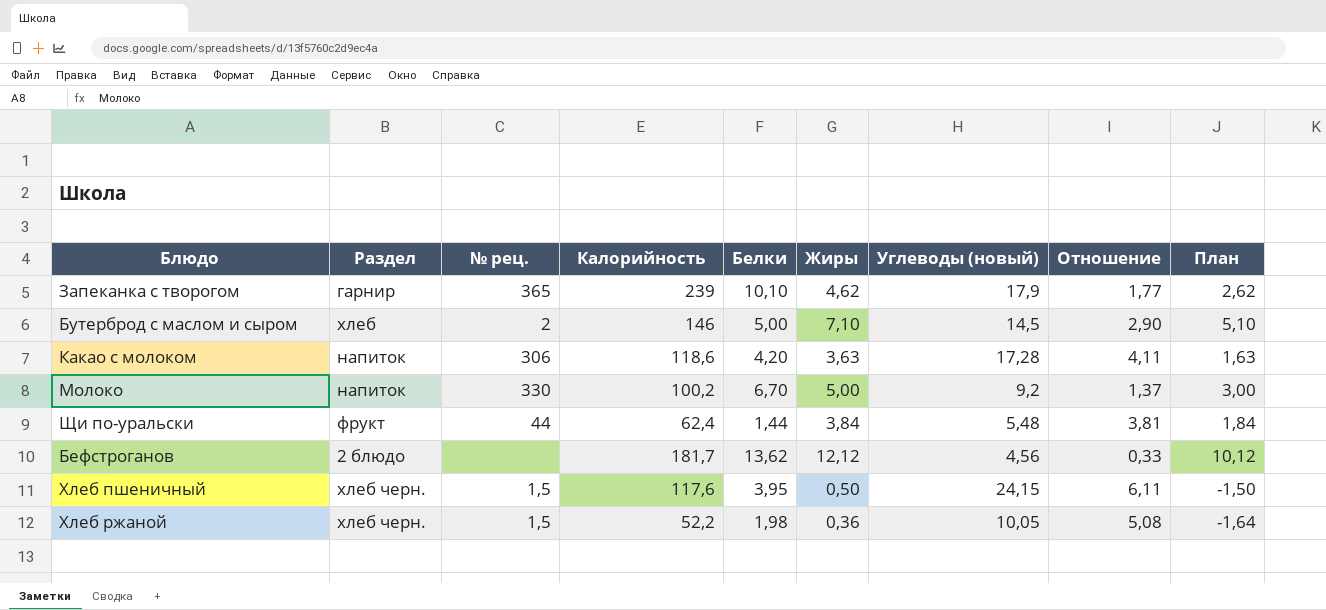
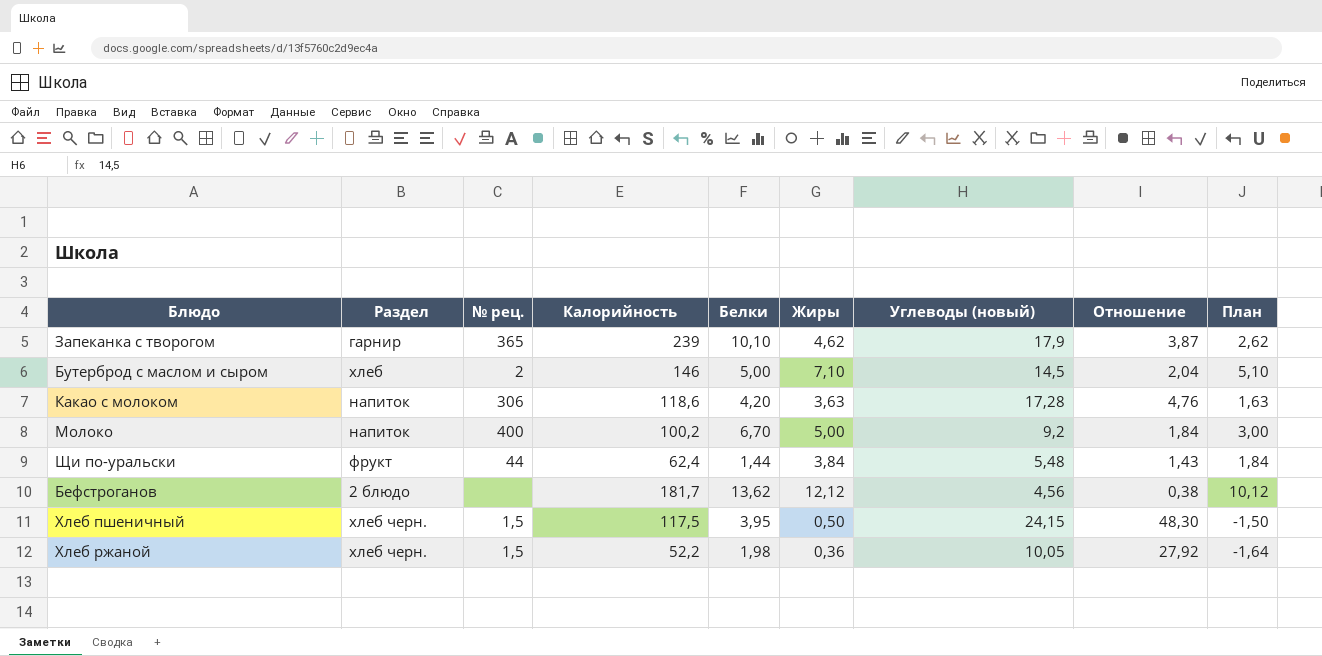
column Отношение | formula: [Углеводы (новый)] / [Белки] -> [Углеводы (новый)] / [Жиры]
Молоко | № рец.: 330 -> 400
Хлеб пшеничный | Калорийность: 117,6 -> 117,5

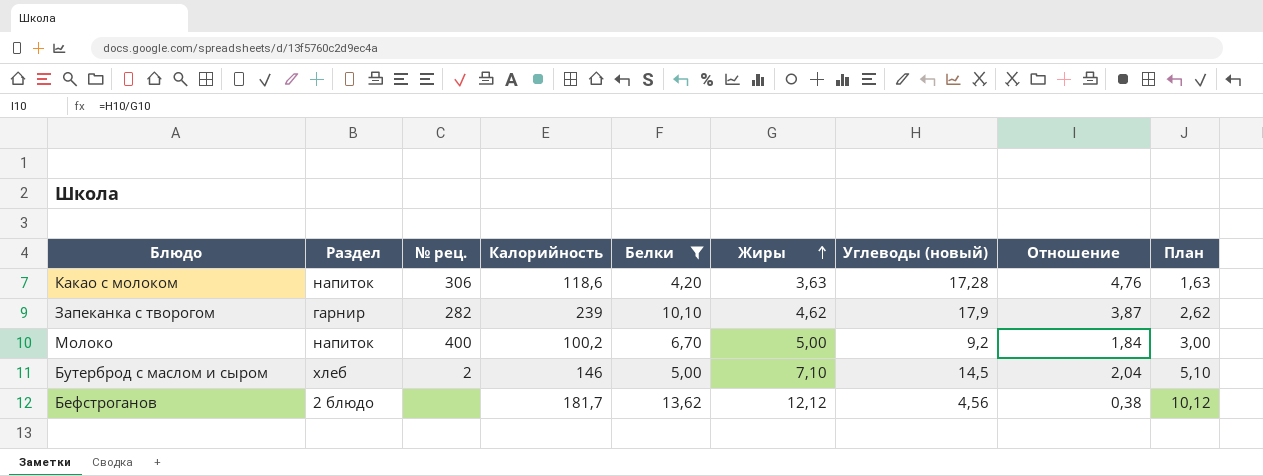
filter: none -> Белки >= 4,20
row order: none -> Жиры ascending
Запеканка с творогом | № рец.: 365 -> 282

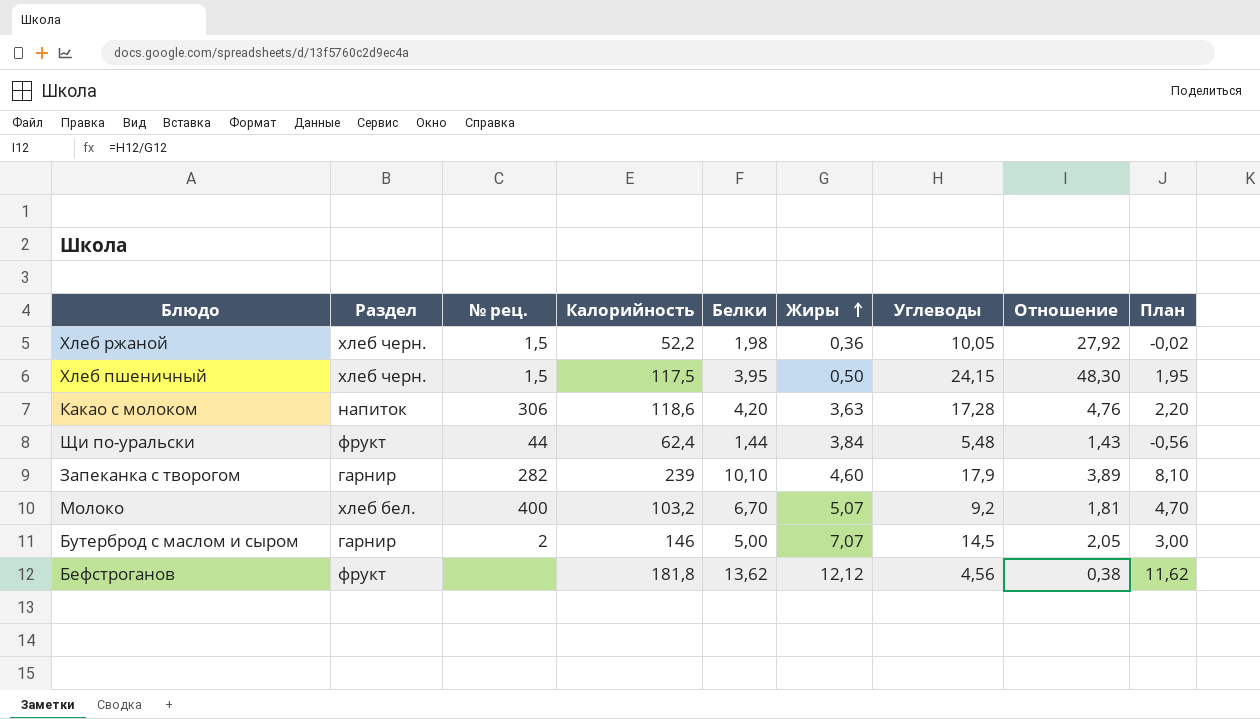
filter: Белки >= 4,20 -> none
column name: Углеводы (новый) -> Углеводы
column План | formula: [Жиры] - 2 -> [Белки] - 2
Запеканка с творогом | Жиры: 4,62 -> 4,60
Запеканка с творогом | Отношение: 3,87 -> 3,89
Молоко | Раздел: напиток -> хлеб бел.
Молоко | Калорийность: 100,2 -> 103,2
Молоко | Жиры: 5,00 -> 5,07
Молоко | Отношение: 1,84 -> 1,81
Бутерброд с маслом и сыром | Раздел: хлеб -> гарнир
Бутерброд с маслом и сыром | Жиры: 7,10 -> 7,07
Бутерброд с маслом и сыром | Отношение: 2,04 -> 2,05
Бефстроганов | Раздел: 2 блюдо -> фрукт
Бефстроганов | Калорийность: 181,7 -> 181,8

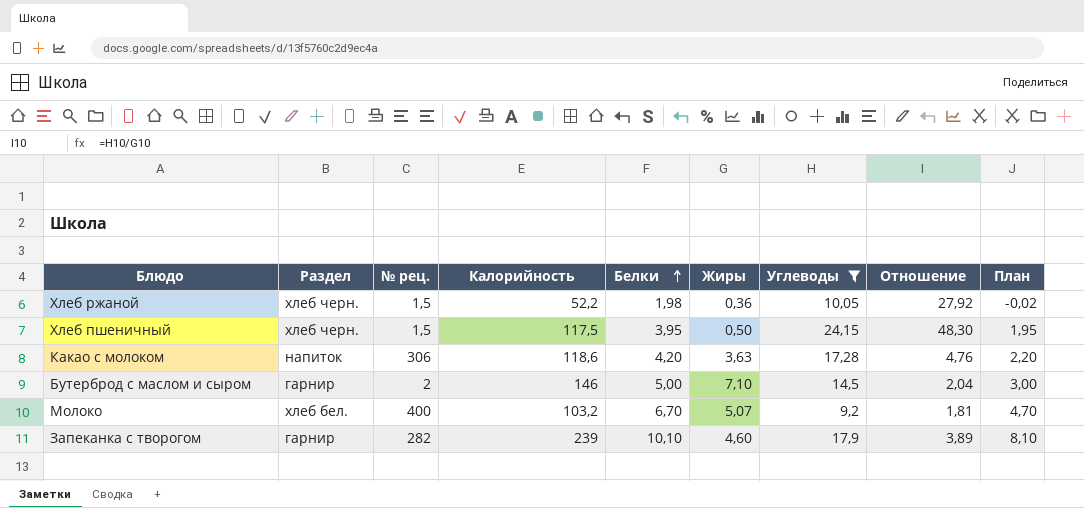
filter: none -> Углеводы >= 9,2
row order: Жиры ascending -> Белки ascending
Бутерброд с маслом и сыром | Жиры: 7,07 -> 7,10
Бутерброд с маслом и сыром | Отношение: 2,05 -> 2,04

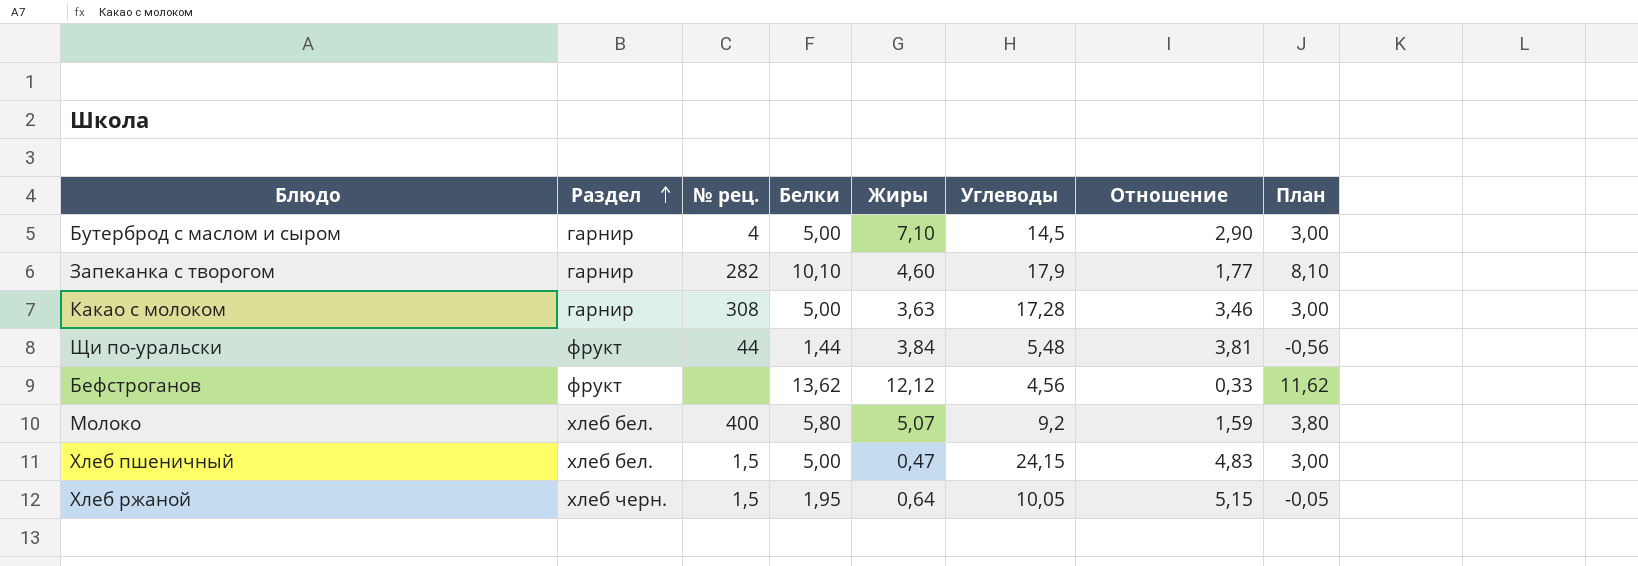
filter: Углеводы >= 9,2 -> none
row order: Белки ascending -> Раздел ascending
column Калорийность | position: 4 -> none
column Отношение | formula: [Углеводы] / [Жиры] -> [Углеводы] / [Белки]
Бутерброд с маслом и сыром | № рец.: 2 -> 4
Какао с молоком | Раздел: напиток -> гарнир
Какао с молоком | № рец.: 306 -> 308
Какао с молоком | Белки: 4,20 -> 5,00
Какао с молоком | План: 2,20 -> 3,00
Молоко | Белки: 6,70 -> 5,80
Молоко | План: 4,70 -> 3,80
Хлеб пшеничный | Раздел: хлеб черн. -> хлеб бел.
Хлеб пшеничный | Белки: 3,95 -> 5,00
Хлеб пшеничный | Жиры: 0,50 -> 0,47
Хлеб пшеничный | План: 1,95 -> 3,00
Хлеб ржаной | Белки: 1,98 -> 1,95
Хлеб ржаной | Жиры: 0,36 -> 0,64
Хлеб ржаной | План: -0,02 -> -0,05

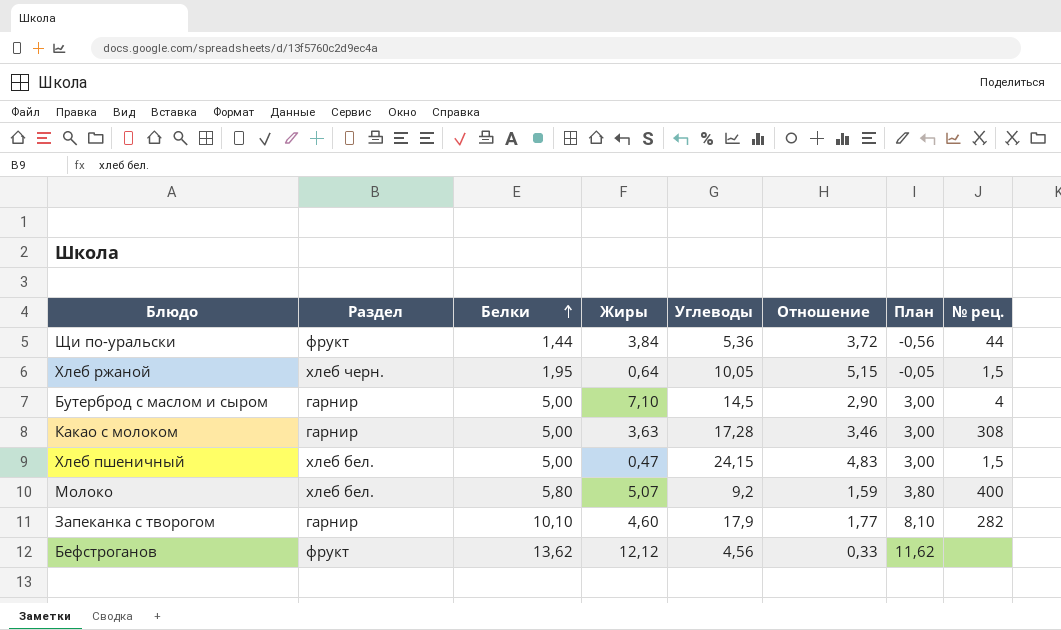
row order: Раздел ascending -> Белки ascending
column № рец. | position: 3 -> 8
Щи по-уральски | Углеводы: 5,48 -> 5,36
Щи по-уральски | Отношение: 3,81 -> 3,72

